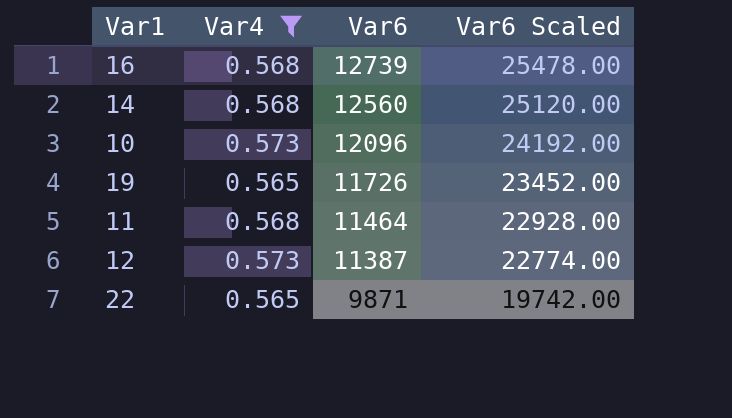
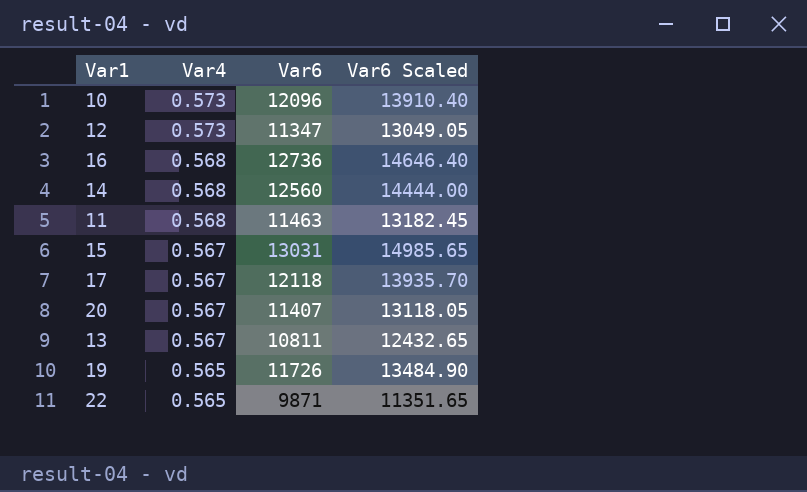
filter: Var4 != 0.567 -> none
row order: Var6 descending -> Var4 descending
column Var6 Scaled | formula: [Var6] * 2 -> [Var6] * 1.15
12 | Var6: 11387 -> 11347
16 | Var6: 12739 -> 12736
11 | Var6: 11464 -> 11463

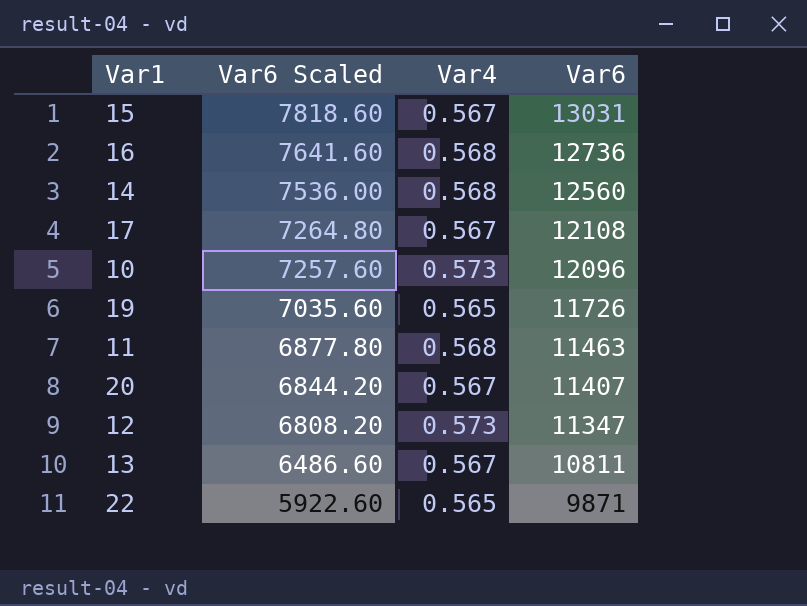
row order: Var4 descending -> Var6 Scaled descending
column Var6 Scaled | formula: [Var6] * 1.15 -> [Var6] * 0.6
column Var6 Scaled | position: 4 -> 2
17 | Var6: 12118 -> 12108

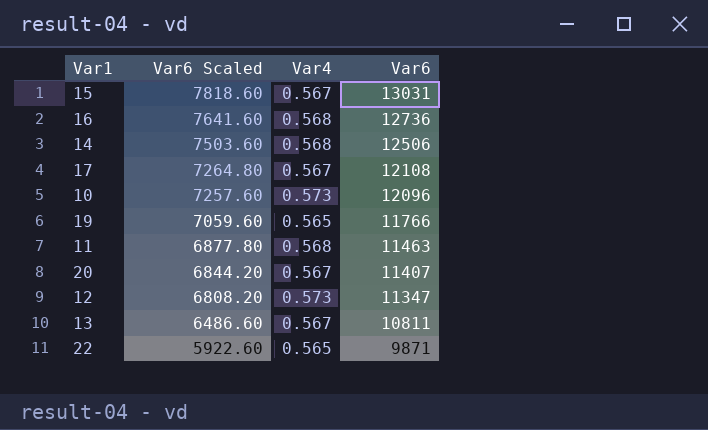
14 | Var6 Scaled: 7536.00 -> 7503.60
14 | Var6: 12560 -> 12506
19 | Var6 Scaled: 7035.60 -> 7059.60
19 | Var6: 11726 -> 11766

